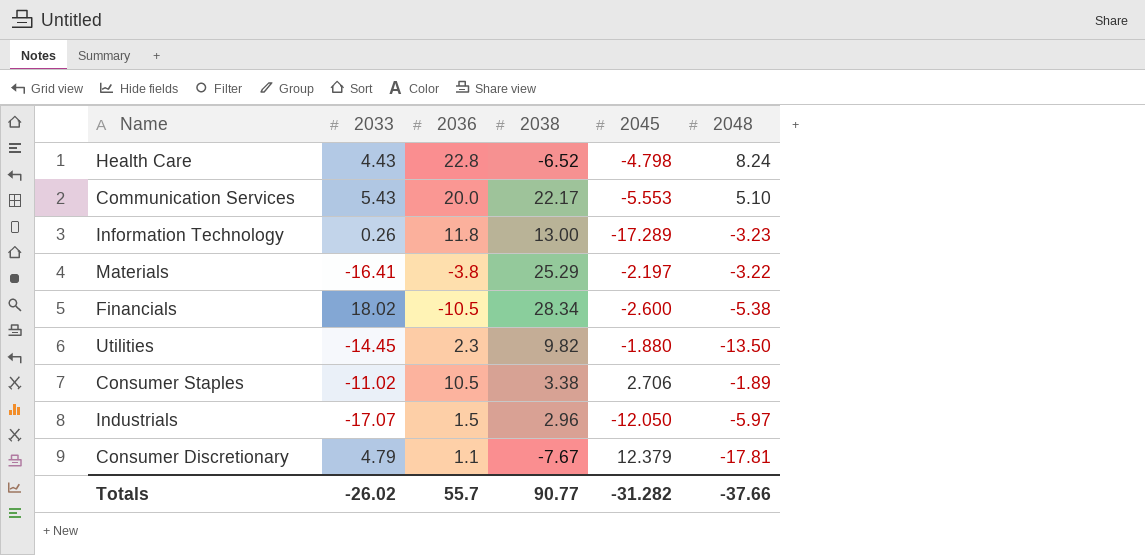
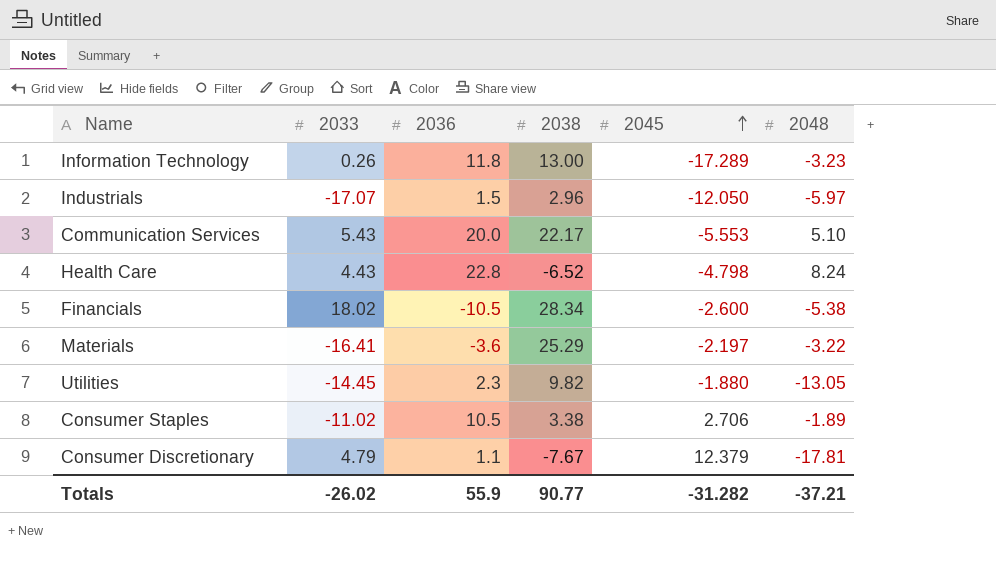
row order: none -> 2045 ascending
Materials | 2036: -3.8 -> -3.6
Utilities | 2048: -13.50 -> -13.05
Totals | 2036: 55.7 -> 55.9
Totals | 2048: -37.66 -> -37.21

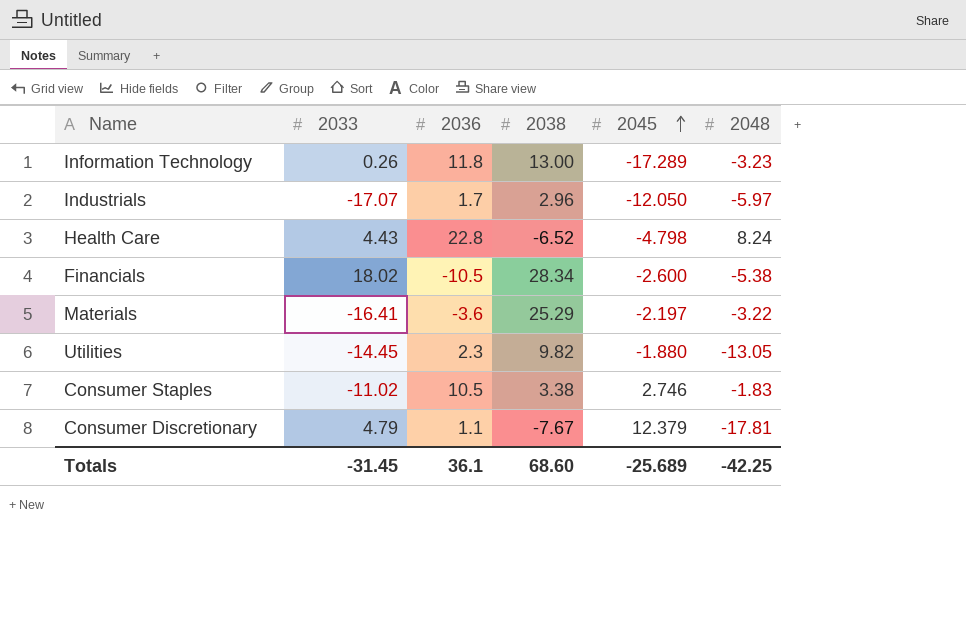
row Communication Services: 5.43 | 20.0 | 22.17 | -5.553 | 5.10 -> none
Industrials | 2036: 1.5 -> 1.7
Consumer Staples | 2045: 2.706 -> 2.746
Consumer Staples | 2048: -1.89 -> -1.83
Totals | 2033: -26.02 -> -31.45
Totals | 2036: 55.9 -> 36.1
Totals | 2038: 90.77 -> 68.60
Totals | 2045: -31.282 -> -25.689
Totals | 2048: -37.21 -> -42.25

